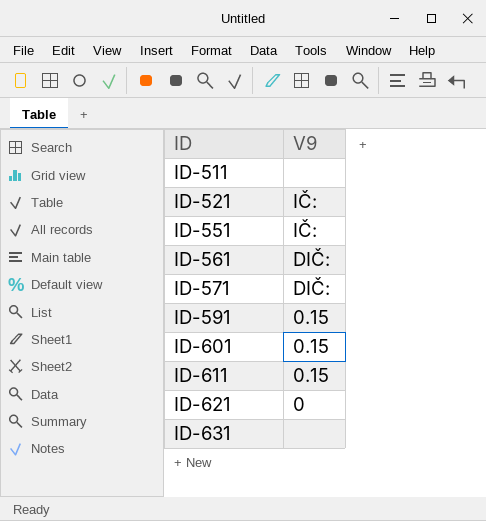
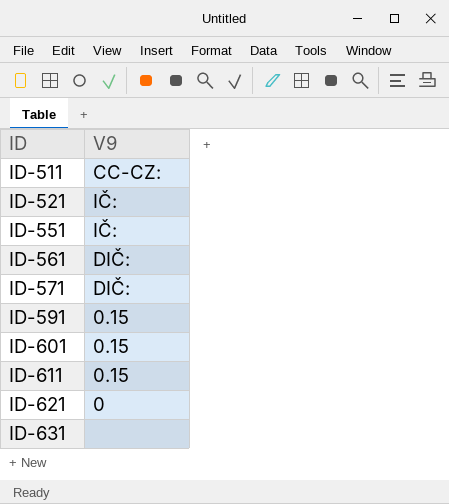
ID-511 | V9: none -> CC-CZ:

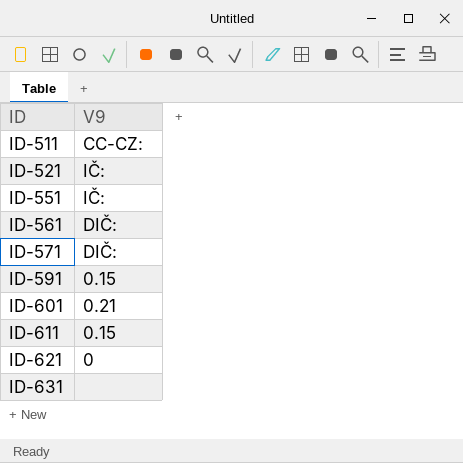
ID-601 | V9: 0.15 -> 0.21

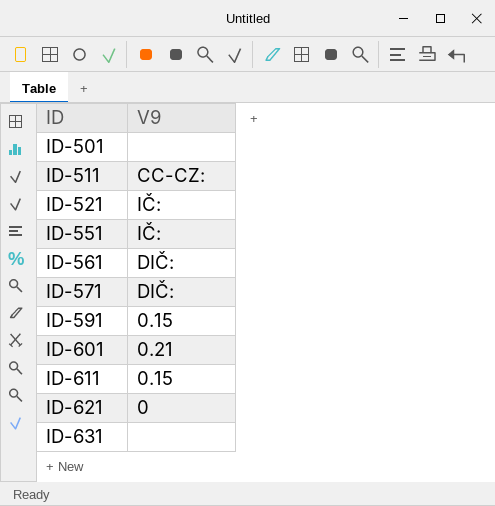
row ID-501: none -> none

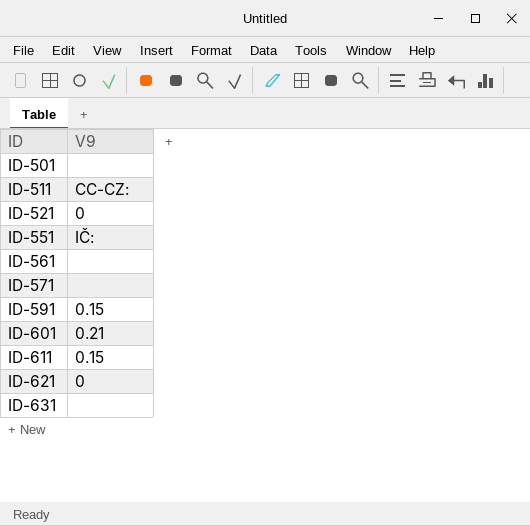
ID-521 | V9: IČ: -> 0
ID-561 | V9: DIČ: -> none
ID-571 | V9: DIČ: -> none

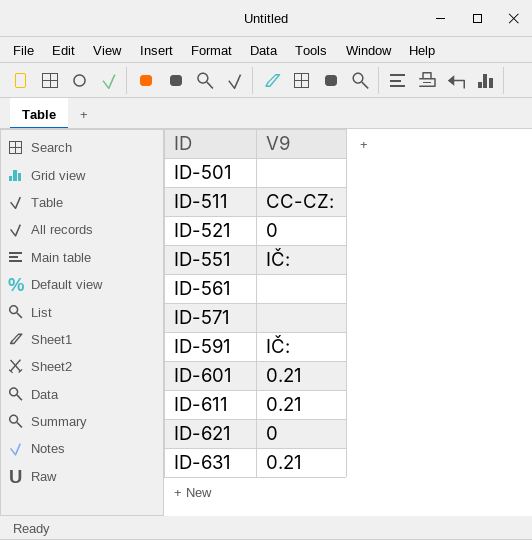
ID-591 | V9: 0.15 -> IČ:
ID-611 | V9: 0.15 -> 0.21
ID-631 | V9: none -> 0.21

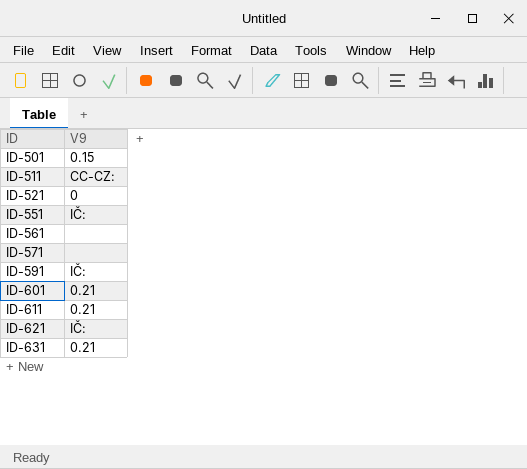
ID-501 | V9: none -> 0.15
ID-621 | V9: 0 -> IČ:

